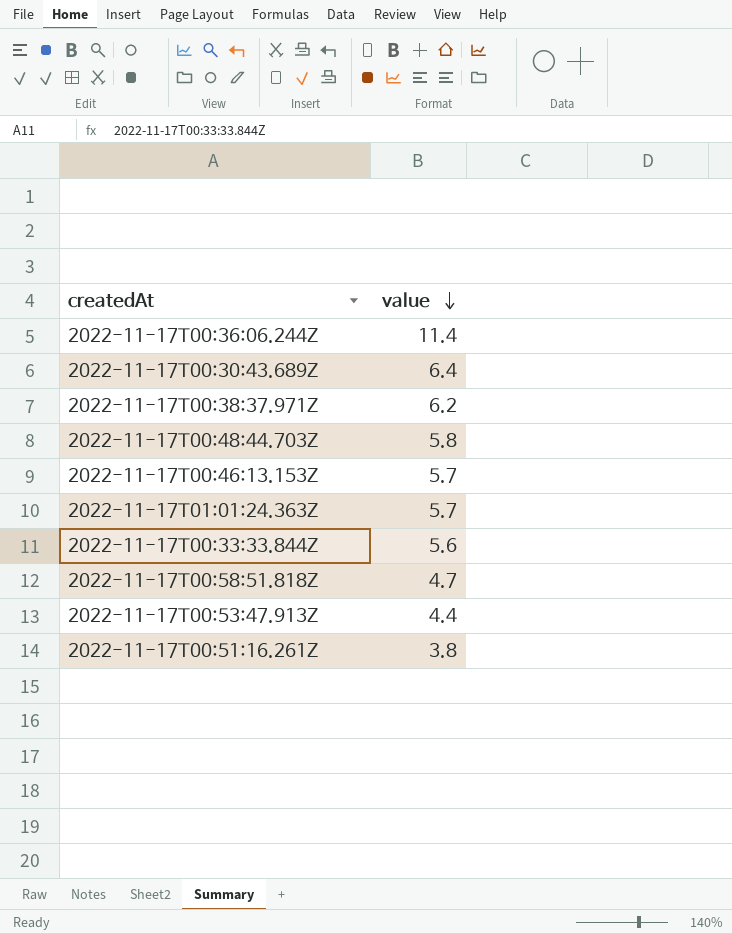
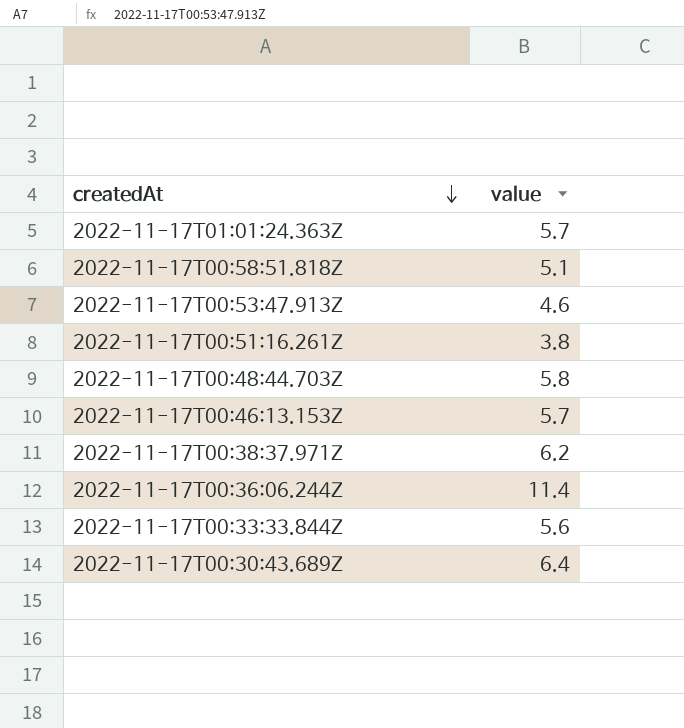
row order: value descending -> createdAt descending
2022-11-17T00:58:51.818Z | value: 4.7 -> 5.1
2022-11-17T00:53:47.913Z | value: 4.4 -> 4.6

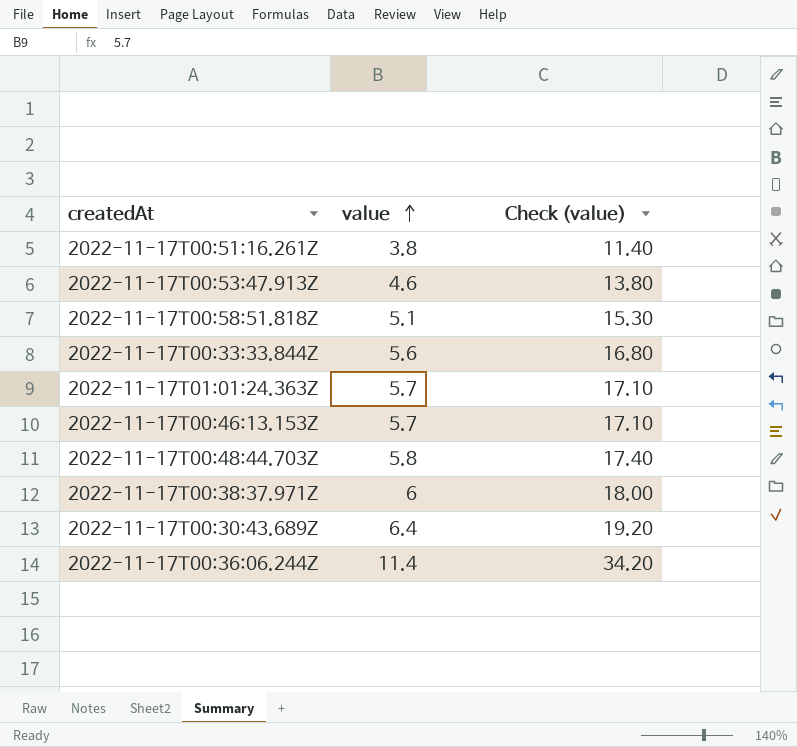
row order: createdAt descending -> value ascending
column Check (value) | formula: none -> [value] * 3
2022-11-17T00:38:37.971Z | value: 6.2 -> 6

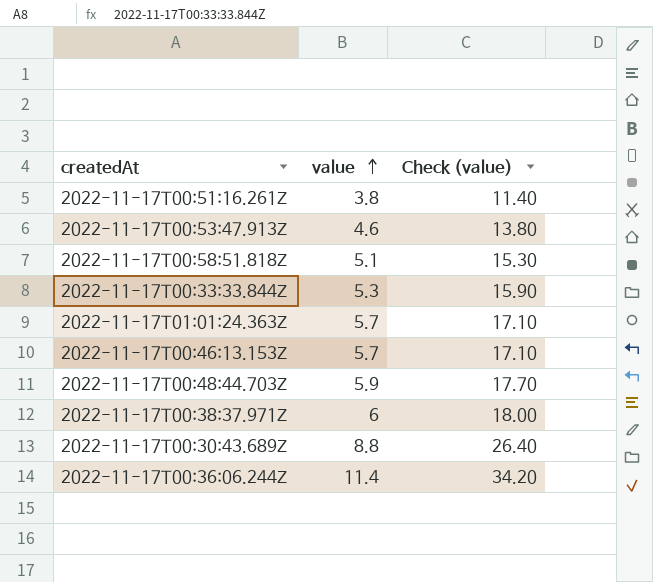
2022-11-17T00:33:33.844Z | value: 5.6 -> 5.3
2022-11-17T00:33:33.844Z | Check (value): 16.80 -> 15.90
2022-11-17T00:48:44.703Z | value: 5.8 -> 5.9
2022-11-17T00:48:44.703Z | Check (value): 17.40 -> 17.70
2022-11-17T00:30:43.689Z | value: 6.4 -> 8.8
2022-11-17T00:30:43.689Z | Check (value): 19.20 -> 26.40

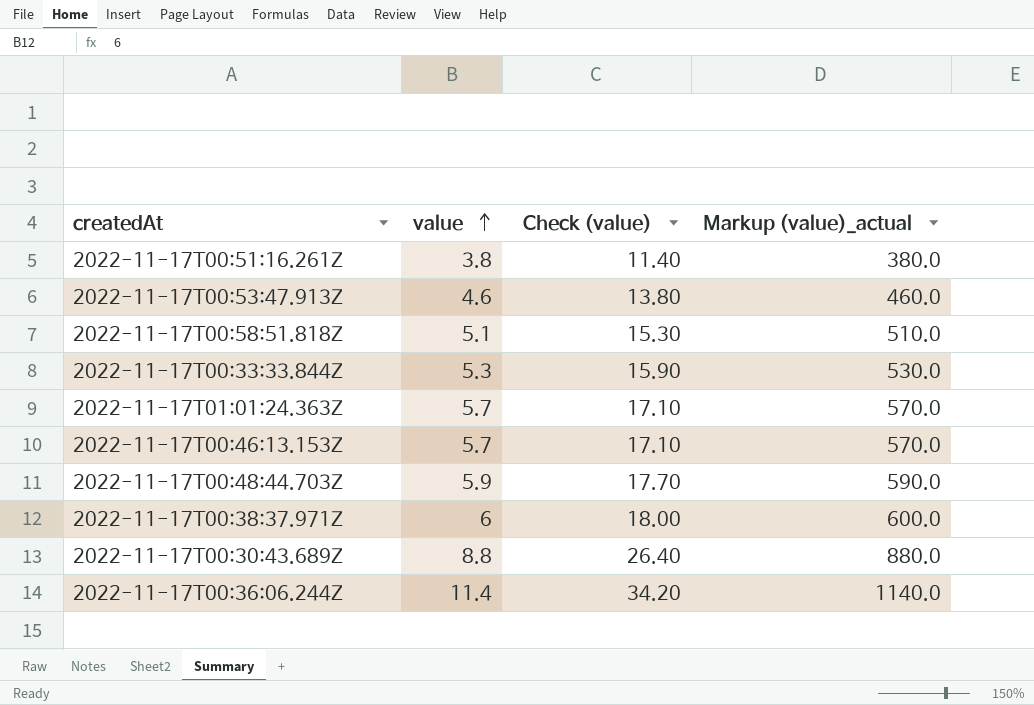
column Markup (value)_actual | formula: none -> [value] * 100

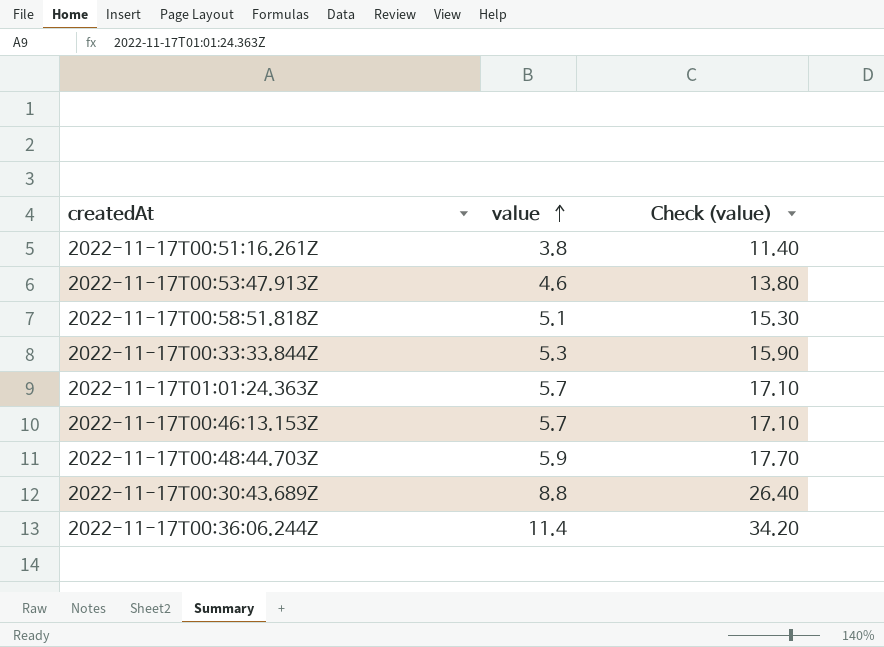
column Markup (value)_actual | formula: [value] * 100 -> none
row 2022-11-17T00:38:37.971Z: 6 | 18.00 | 600.0 -> none

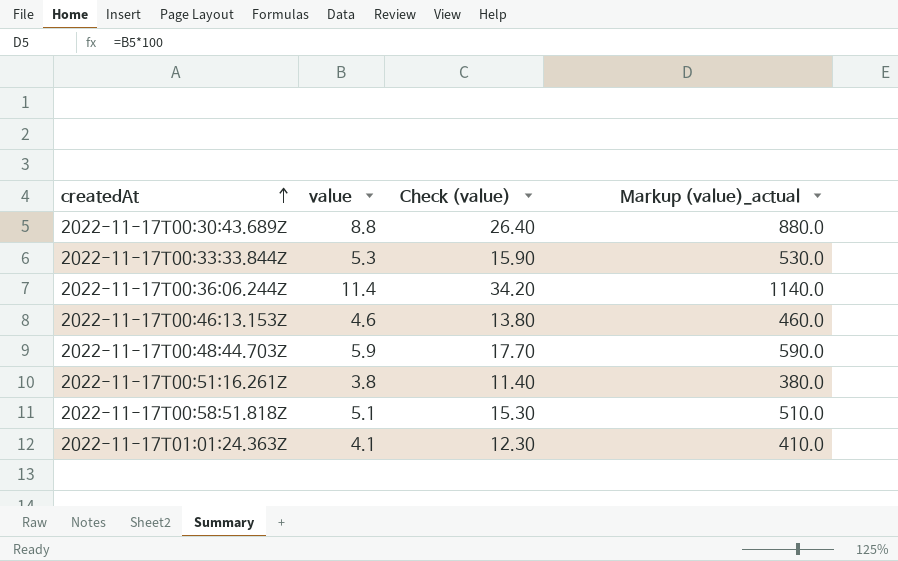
row order: value ascending -> createdAt ascending
column Markup (value)_actual | formula: none -> [value] * 100
row 2022-11-17T00:53:47.913Z: 4.6 | 13.80 -> none
2022-11-17T00:46:13.153Z | value: 5.7 -> 4.6
2022-11-17T00:46:13.153Z | Check (value): 17.10 -> 13.80
2022-11-17T01:01:24.363Z | value: 5.7 -> 4.1
2022-11-17T01:01:24.363Z | Check (value): 17.10 -> 12.30

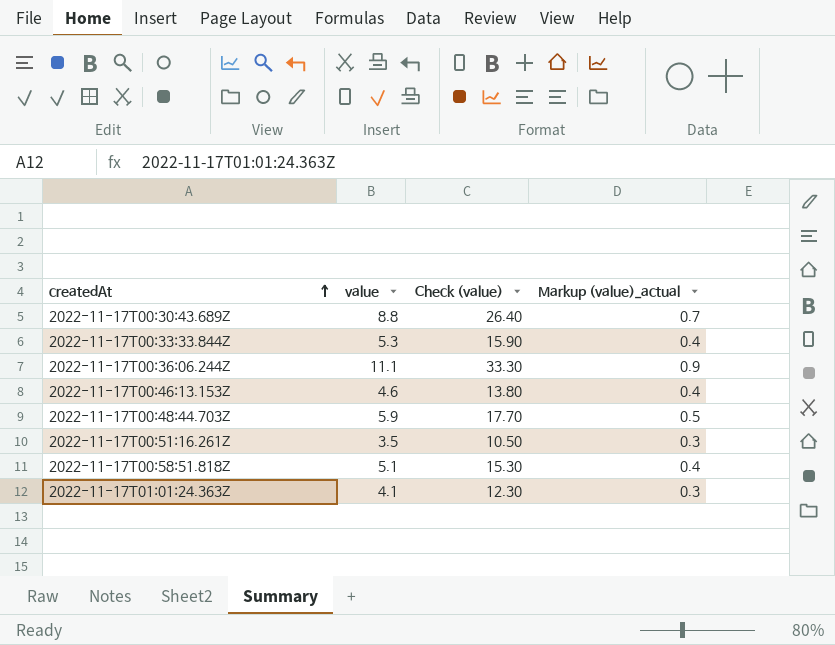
column Markup (value)_actual | formula: [value] * 100 -> [value] * 0.08
2022-11-17T00:36:06.244Z | value: 11.4 -> 11.1
2022-11-17T00:36:06.244Z | Check (value): 34.20 -> 33.30
2022-11-17T00:51:16.261Z | value: 3.8 -> 3.5
2022-11-17T00:51:16.261Z | Check (value): 11.40 -> 10.50

